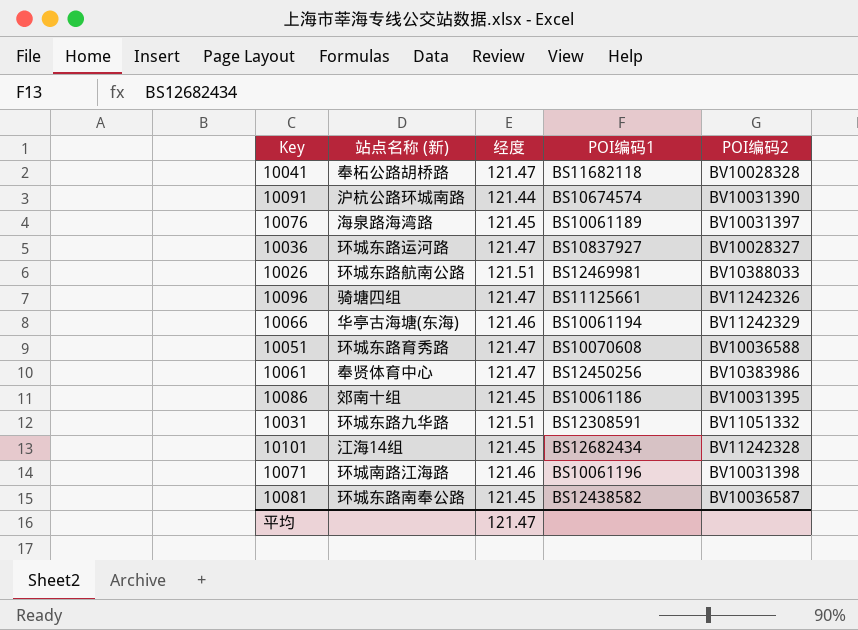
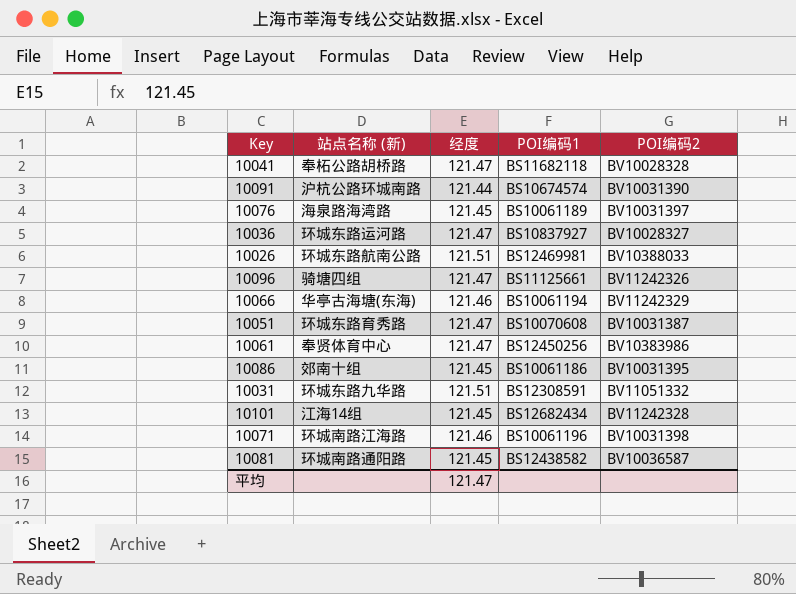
10051 | POI编码2: BV10036588 -> BV10031387
10081 | 站点名称 (新): 环城东路南奉公路 -> 环城南路通阳路

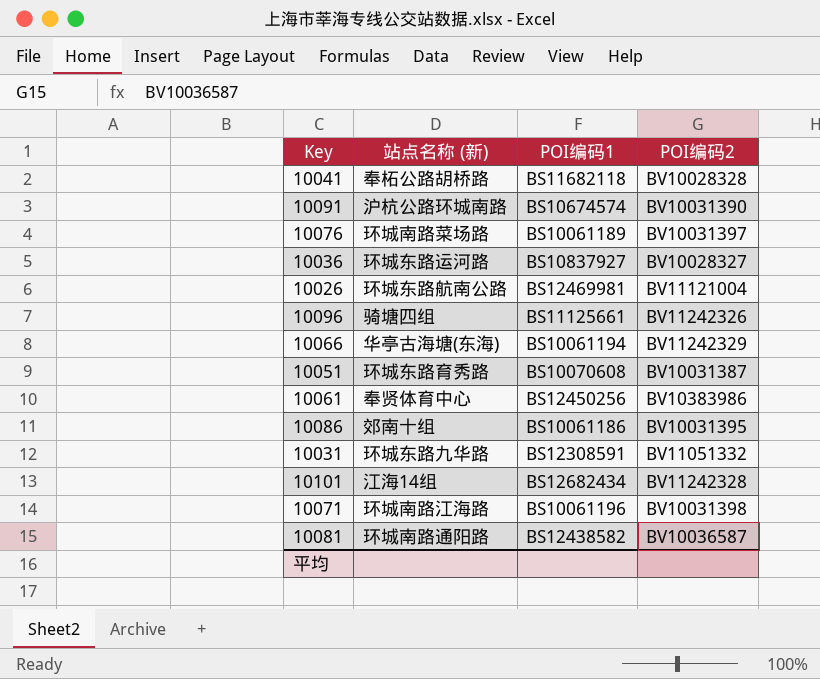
column 经度 | position: 3 -> none
10076 | 站点名称 (新): 海泉路海湾路 -> 环城南路菜场路
10026 | POI编码2: BV10388033 -> BV11121004

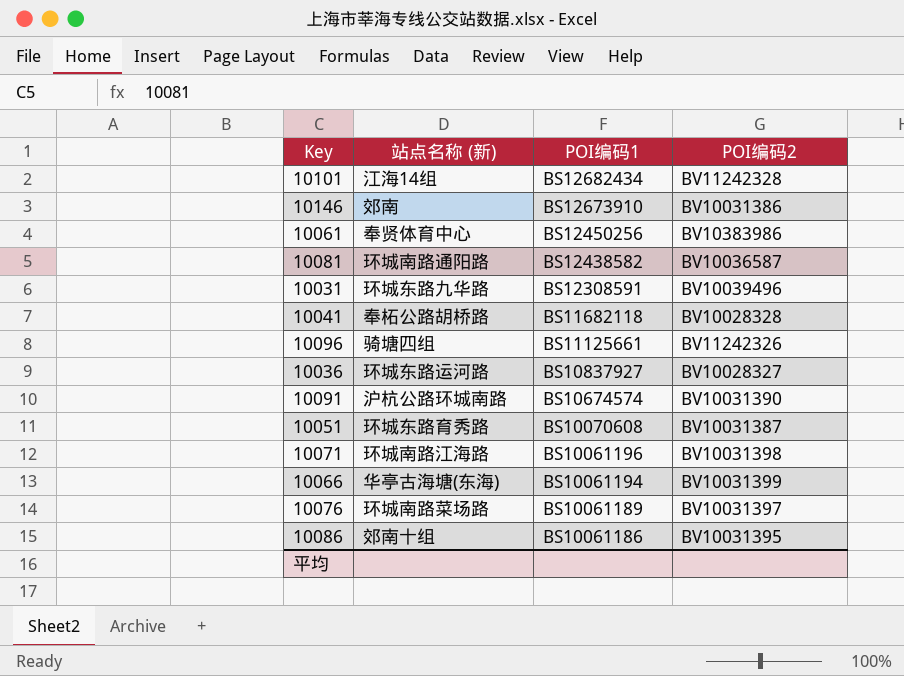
row order: none -> POI编码1 descending
row 10026: 环城东路航南公路 | BS12469981 | BV11121004 -> none
row 10146: none -> 郊南 | BS12673910 | BV10031386
10031 | POI编码2: BV11051332 -> BV10039496
10066 | POI编码2: BV11242329 -> BV10031399

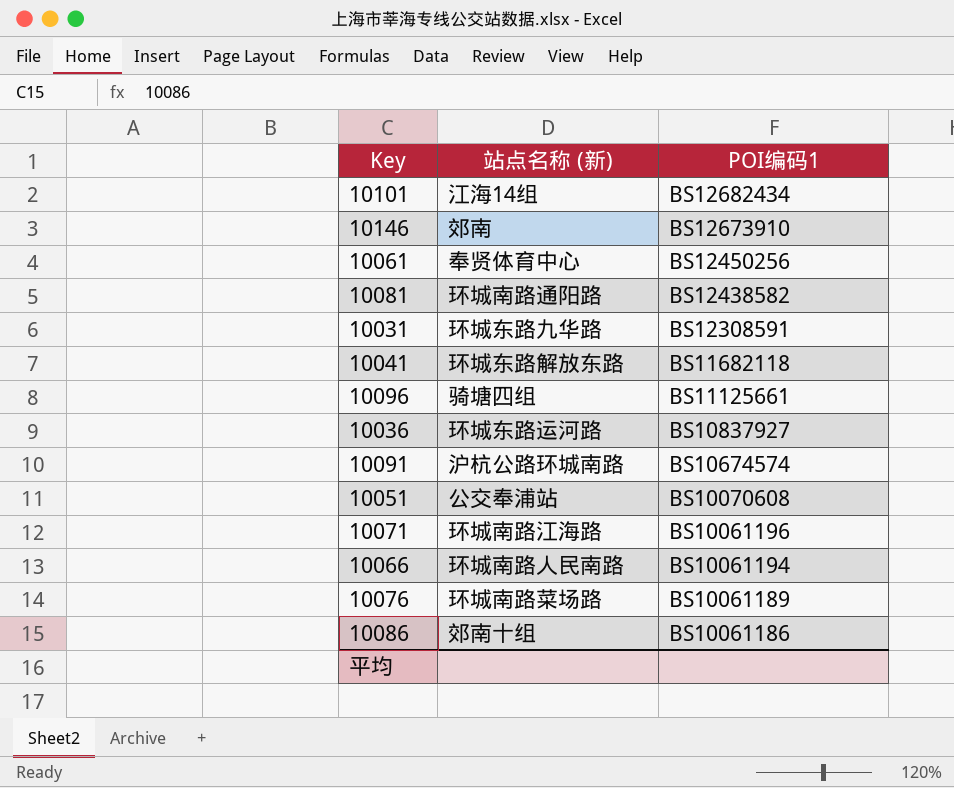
column POI编码2 | position: 4 -> none
10041 | 站点名称 (新): 奉柘公路胡桥路 -> 环城东路解放东路
10051 | 站点名称 (新): 环城东路育秀路 -> 公交奉浦站
10066 | 站点名称 (新): 华亭古海塘(东海) -> 环城南路人民南路

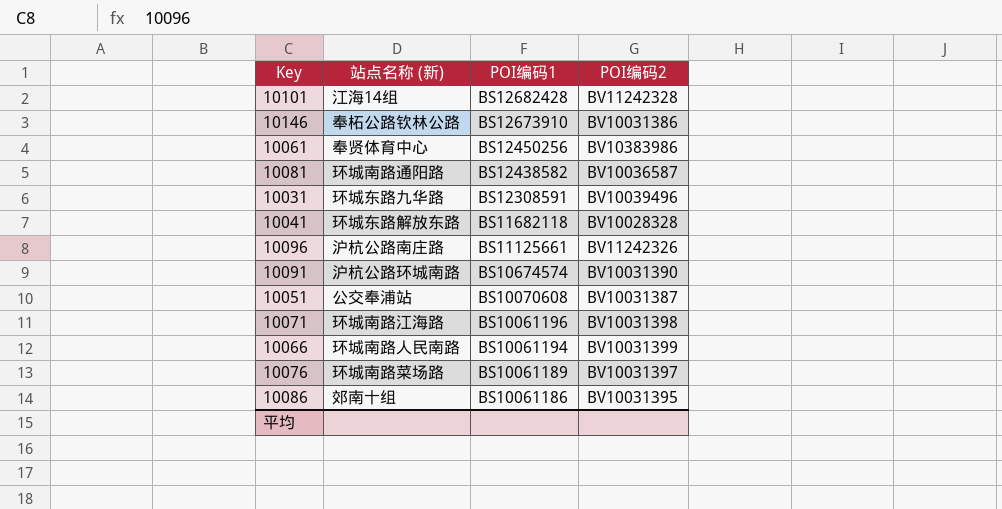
column POI编码2 | position: none -> 4
row 10036: 环城东路运河路 | BS10837927 -> none
10101 | POI编码1: BS12682434 -> BS12682428
10146 | 站点名称 (新): 郊南 -> 奉柘公路钦林公路
10096 | 站点名称 (新): 骑塘四组 -> 沪杭公路南庄路

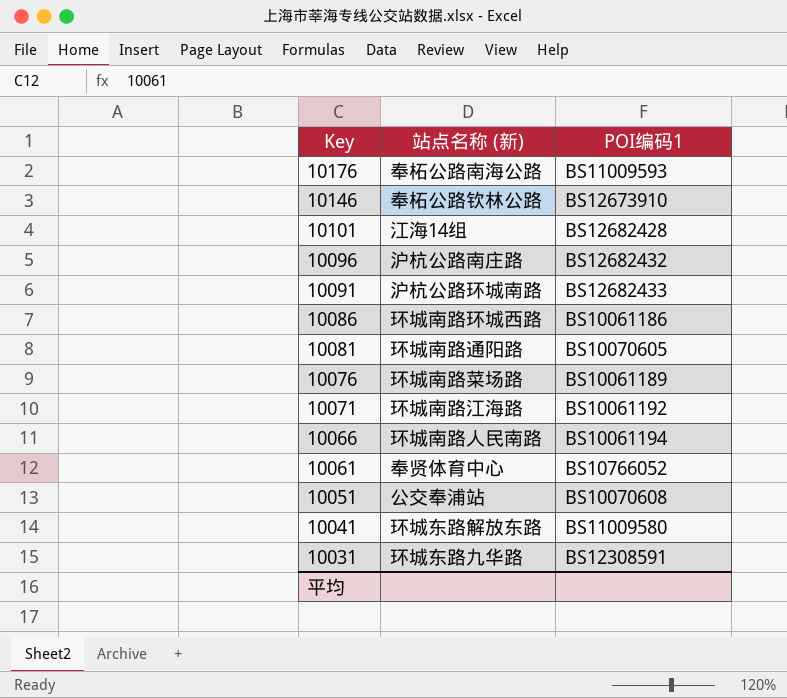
row order: POI编码1 descending -> Key descending
column POI编码2 | position: 4 -> none
row 10176: none -> 奉柘公路南海公路 | BS11009593
10096 | POI编码1: BS11125661 -> BS12682432
10091 | POI编码1: BS10674574 -> BS12682433
10086 | 站点名称 (新): 郊南十组 -> 环城南路环城西路
10081 | POI编码1: BS12438582 -> BS10070605
10071 | POI编码1: BS10061196 -> BS10061192
10061 | POI编码1: BS12450256 -> BS10766052
10041 | POI编码1: BS11682118 -> BS11009580

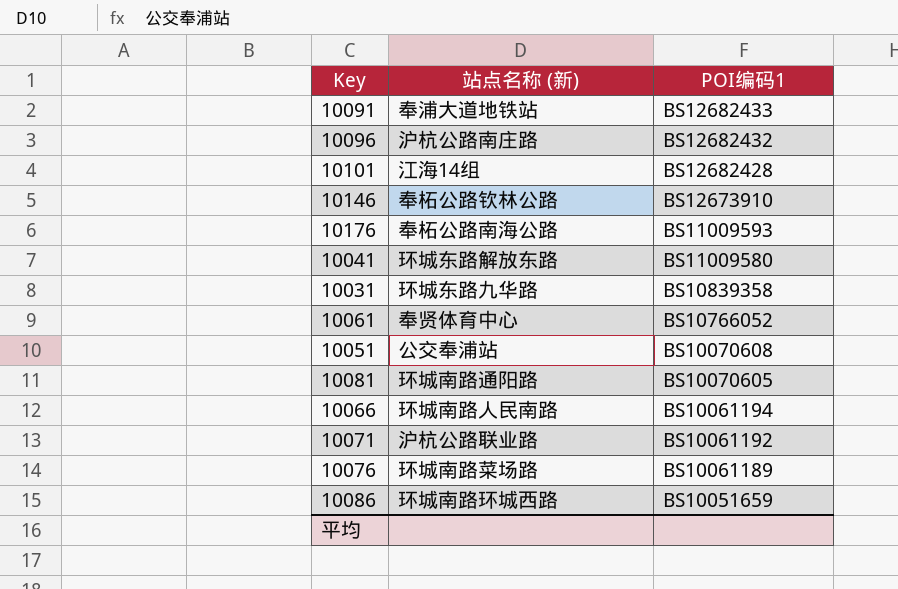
row order: Key descending -> POI编码1 descending
10091 | 站点名称 (新): 沪杭公路环城南路 -> 奉浦大道地铁站
10031 | POI编码1: BS12308591 -> BS10839358
10071 | 站点名称 (新): 环城南路江海路 -> 沪杭公路联业路
10086 | POI编码1: BS10061186 -> BS10051659

